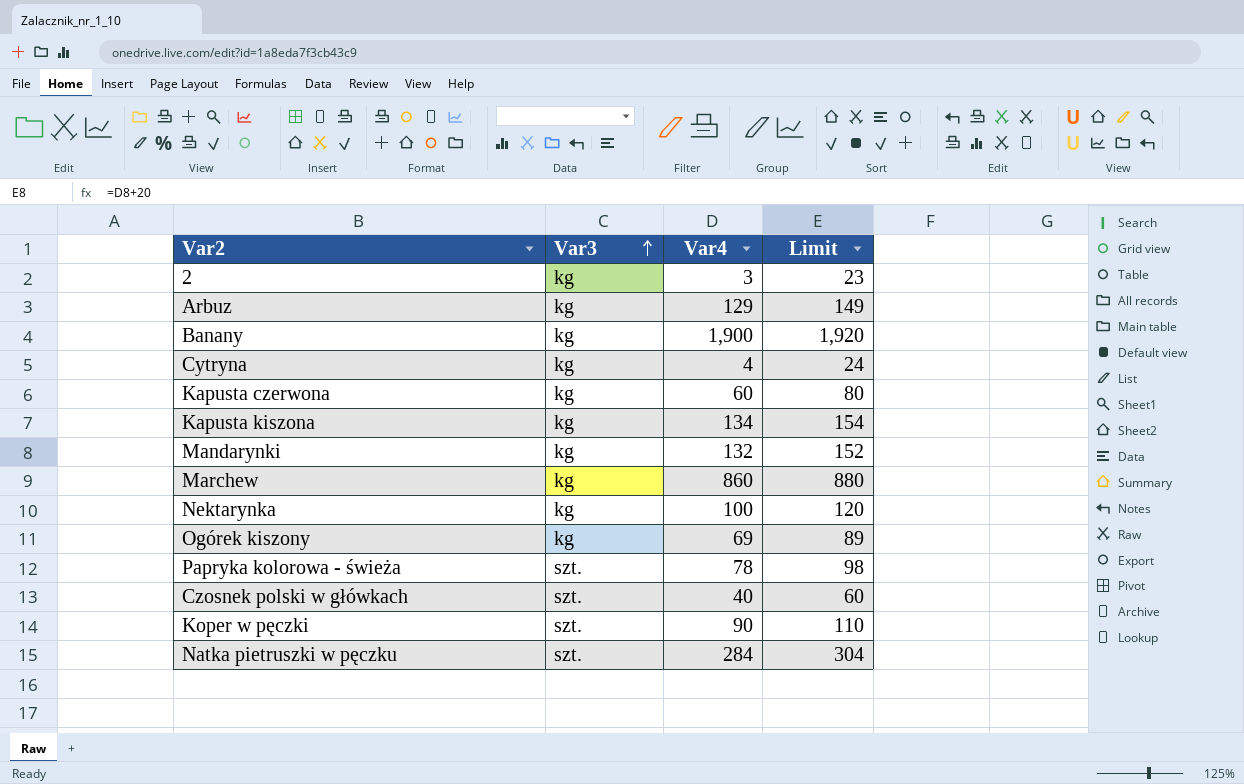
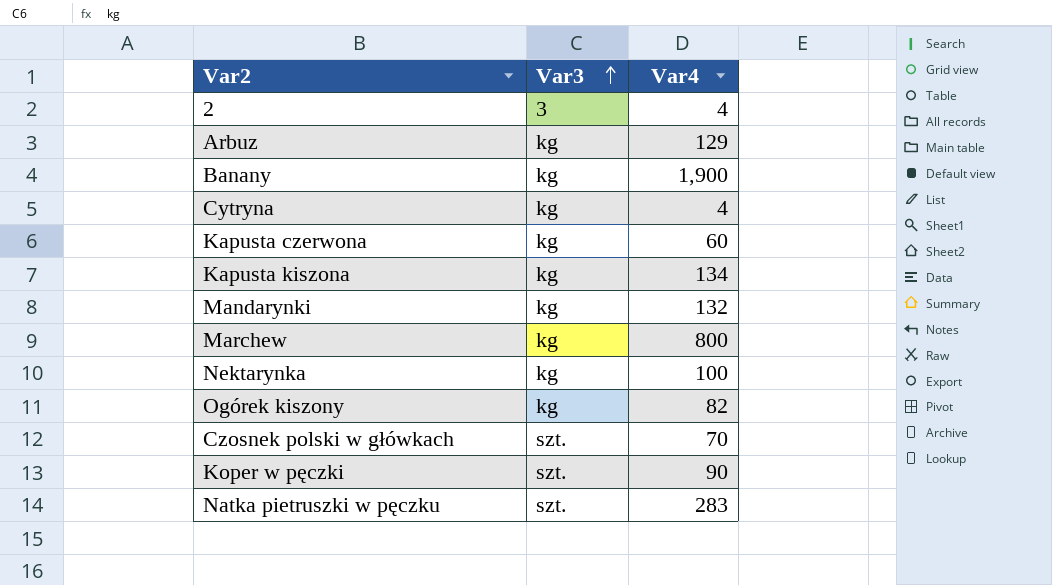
column Limit | formula: [Var4] + 20 -> none
row Papryka kolorowa - świeża: szt. | 78 | 98 -> none
2 | Var3: kg -> 3
2 | Var4: 3 -> 4
Marchew | Var4: 860 -> 800
Ogórek kiszony | Var4: 69 -> 82
Czosnek polski w główkach | Var4: 40 -> 70
Natka pietruszki w pęczku | Var4: 284 -> 283

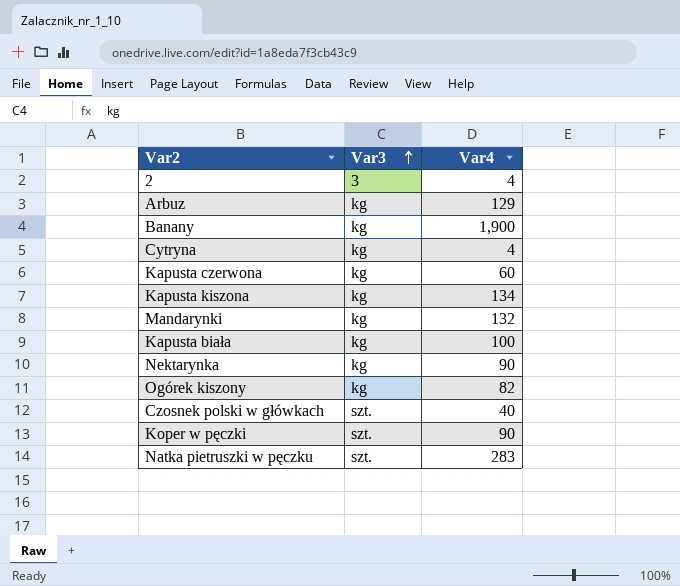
row Marchew: kg | 800 -> none
row Kapusta biała: none -> kg | 100
Nektarynka | Var4: 100 -> 90
Czosnek polski w główkach | Var4: 70 -> 40

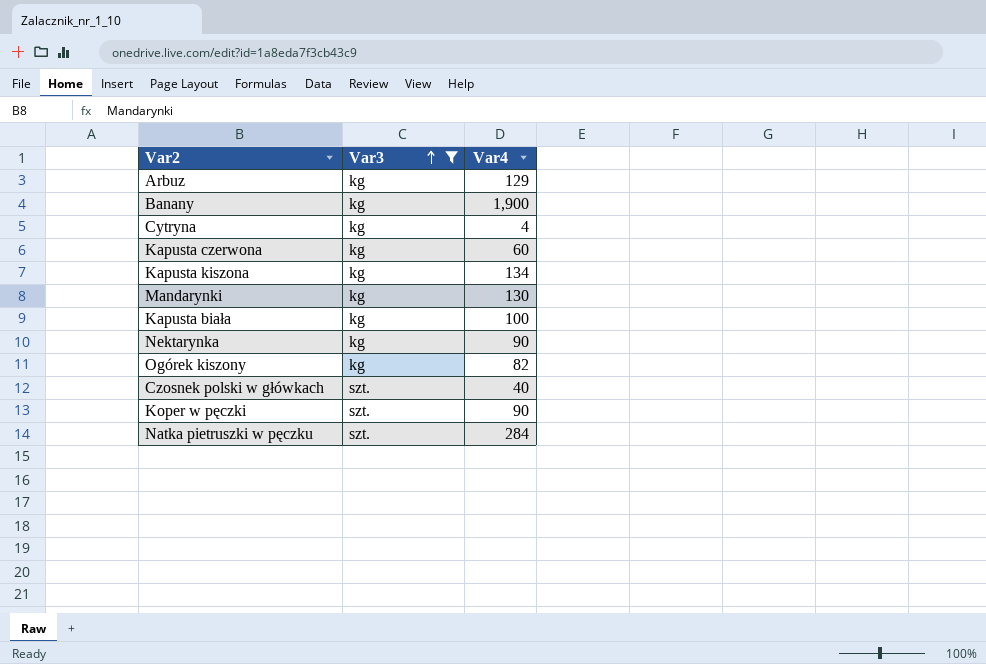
filter: none -> Var3 != 3
Mandarynki | Var4: 132 -> 130
Natka pietruszki w pęczku | Var4: 283 -> 284

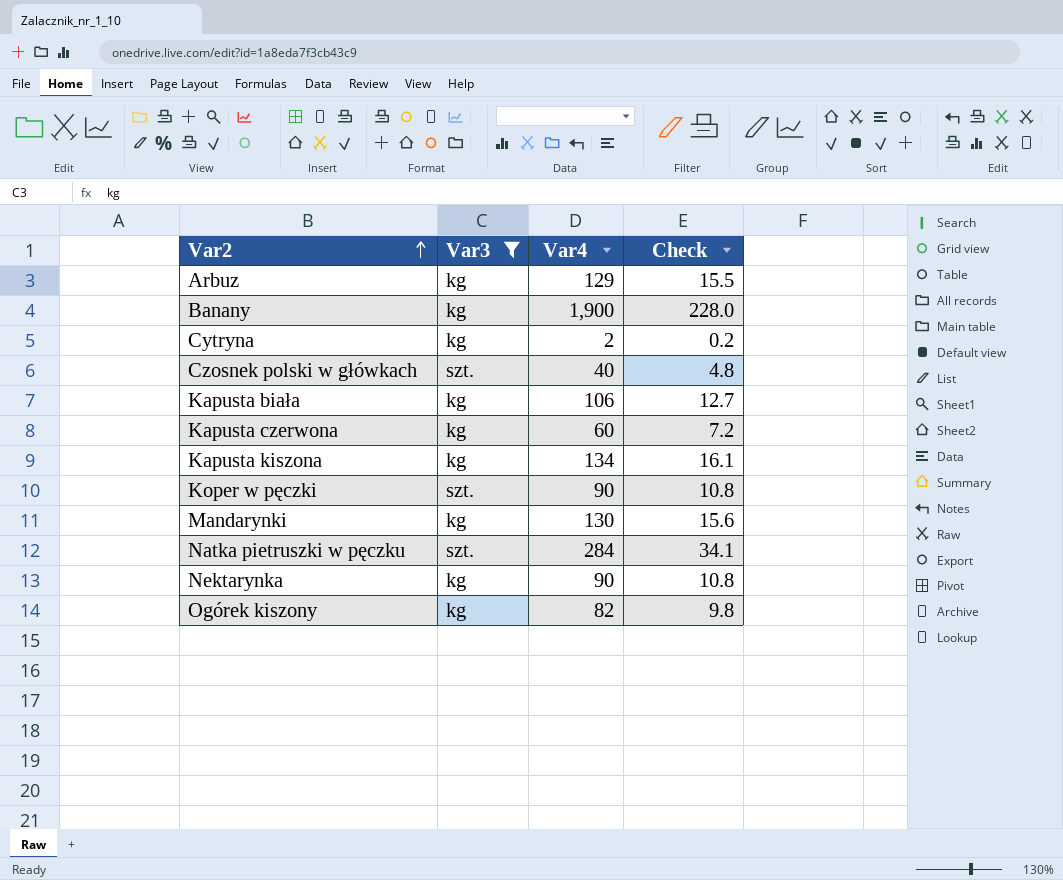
row order: Var3 ascending -> Var2 ascending
column Check | formula: none -> [Var4] * 0.12
Cytryna | Var4: 4 -> 2
Kapusta biała | Var4: 100 -> 106

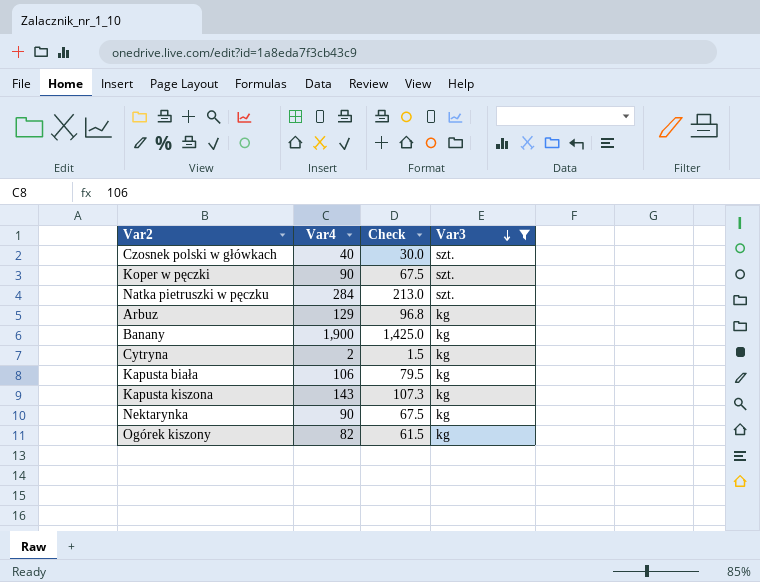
row order: Var2 ascending -> Var3 descending
column Check | formula: [Var4] * 0.12 -> [Var4] * 0.75
column Var3 | position: 2 -> 4
row Kapusta czerwona: kg | 60 | 7.2 -> none
row Mandarynki: kg | 130 | 15.6 -> none
Kapusta kiszona | Var4: 134 -> 143

